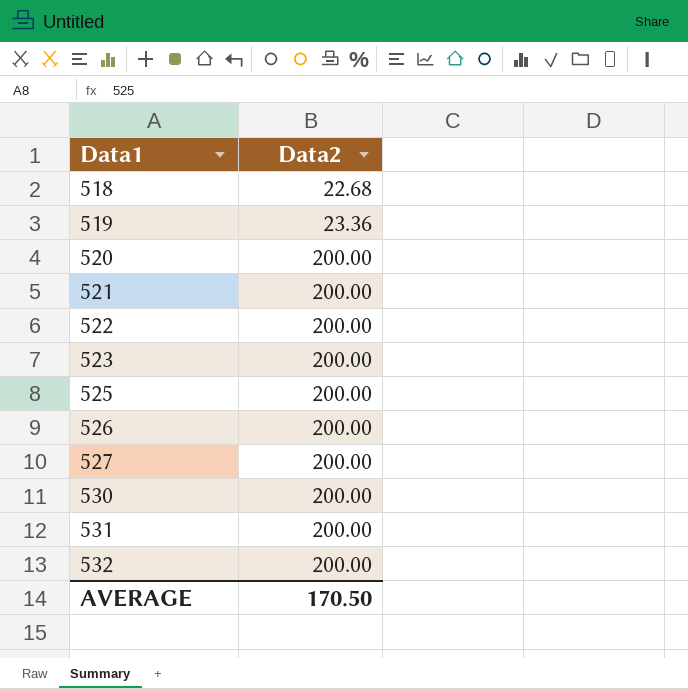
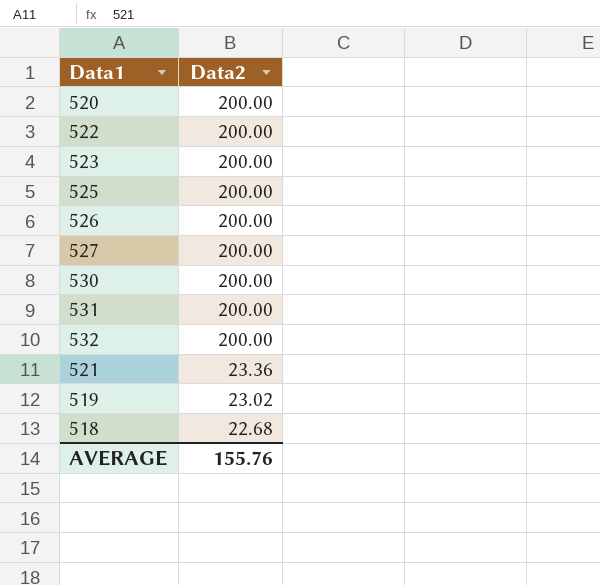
row order: Data1 ascending -> Data2 descending
521 | Data2: 200.00 -> 23.36
519 | Data2: 23.36 -> 23.02
AVERAGE | Data2: 170.50 -> 155.76

